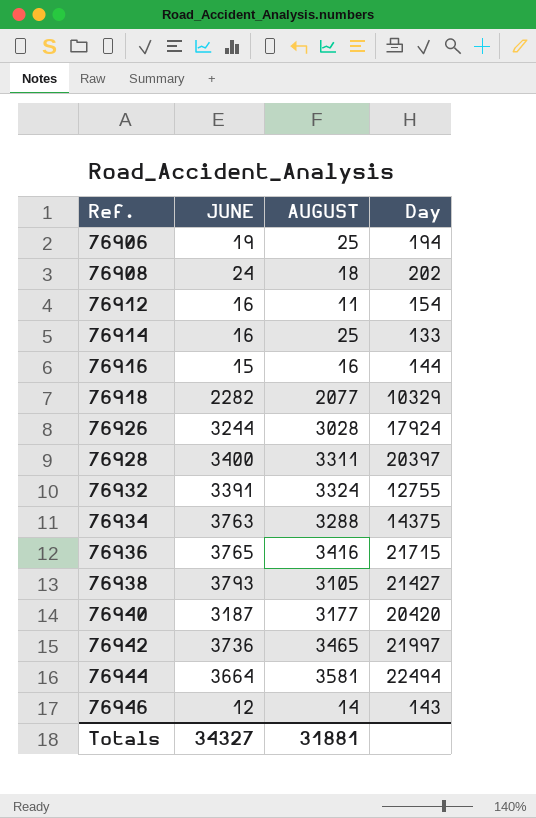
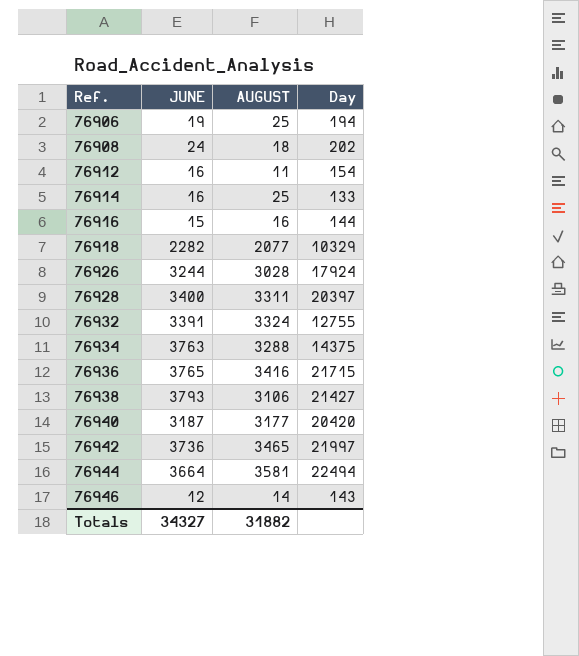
76938 | AUGUST: 3105 -> 3106
Totals | AUGUST: 31881 -> 31882

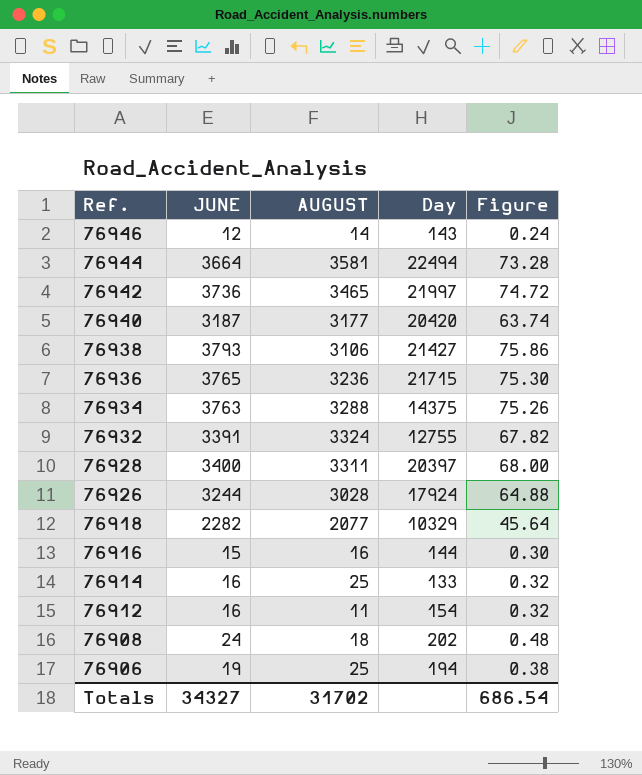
row order: Ref. ascending -> Ref. descending
column Figure | formula: none -> [JUNE] * 0.02
76936 | AUGUST: 3416 -> 3236
Totals | AUGUST: 31882 -> 31702

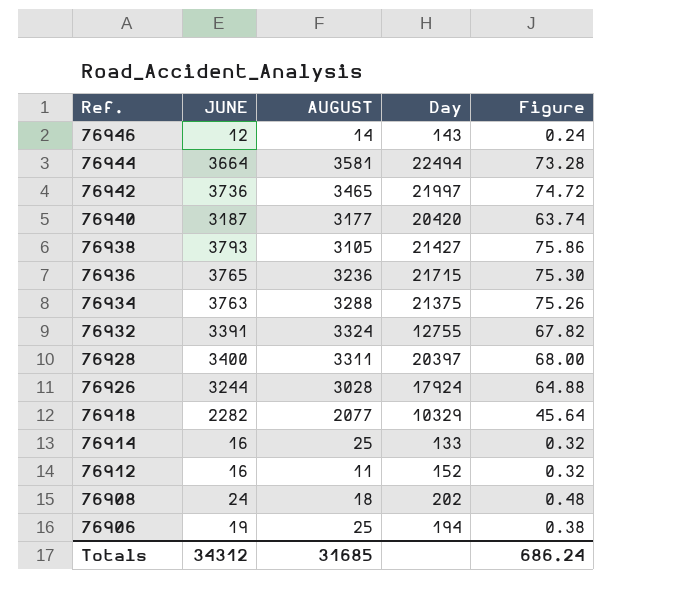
row 76916: 15 | 16 | 144 | 0.30 -> none
76938 | AUGUST: 3106 -> 3105
76934 | Day: 14375 -> 21375
76912 | Day: 154 -> 152
Totals | JUNE: 34327 -> 34312
Totals | AUGUST: 31702 -> 31685
Totals | Figure: 686.54 -> 686.24

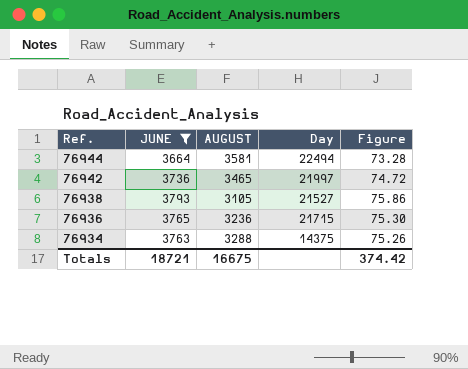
filter: none -> JUNE >= 3664
76938 | Day: 21427 -> 21527
76934 | Day: 21375 -> 14375
Totals | JUNE: 34312 -> 18721
Totals | AUGUST: 31685 -> 16675
Totals | Figure: 686.24 -> 374.42

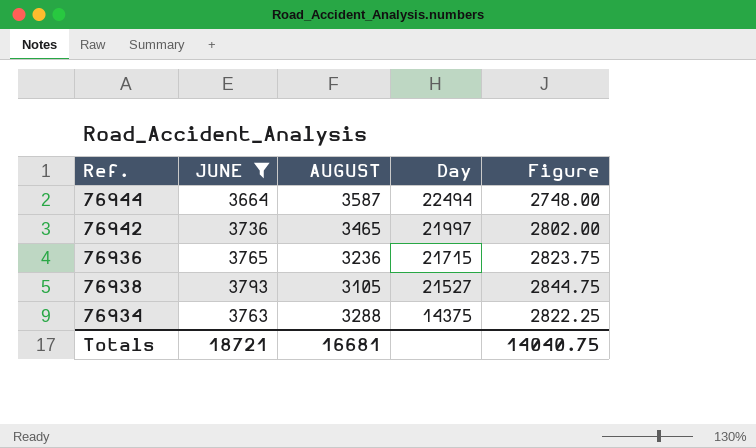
row order: Ref. descending -> Day descending
column Figure | formula: [JUNE] * 0.02 -> [JUNE] * 0.75
76944 | AUGUST: 3581 -> 3587
Totals | AUGUST: 16675 -> 16681
Totals | Figure: 374.42 -> 14040.75

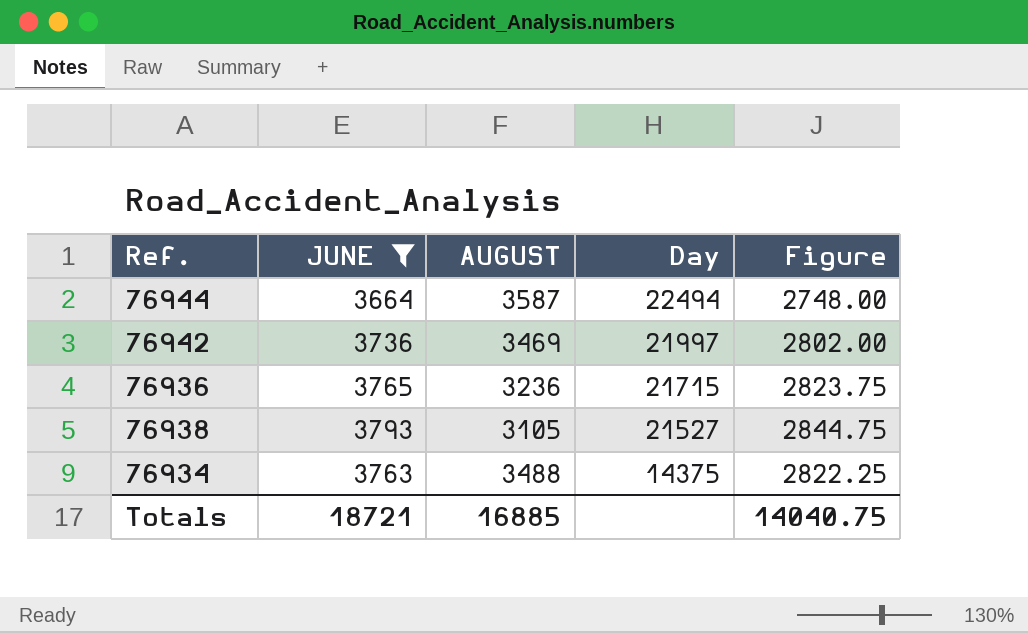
76942 | AUGUST: 3465 -> 3469
76934 | AUGUST: 3288 -> 3488
Totals | AUGUST: 16681 -> 16885

